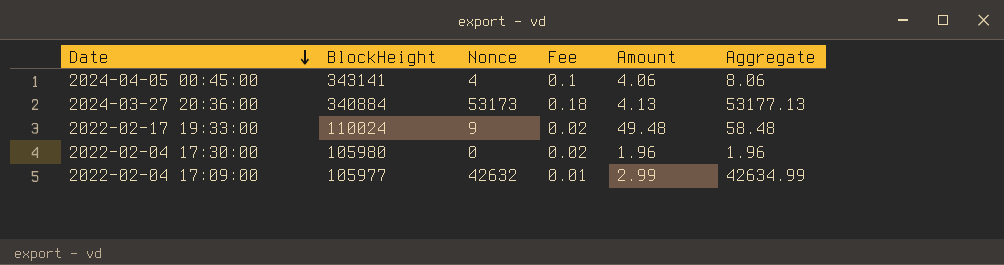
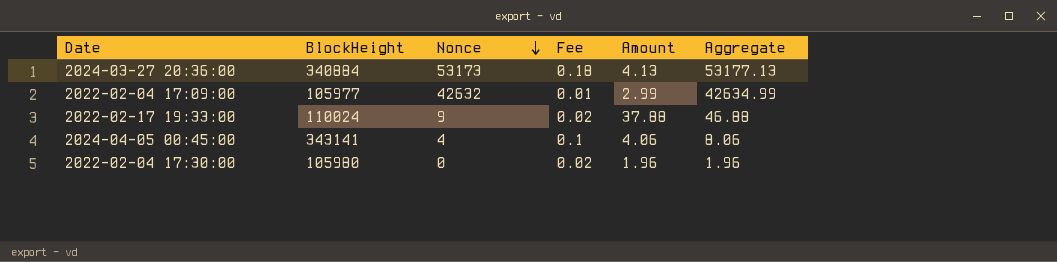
row order: Date descending -> Nonce descending
2022-02-17 19:33:00 | Amount: 49.48 -> 37.88
2022-02-17 19:33:00 | Aggregate: 58.48 -> 46.88

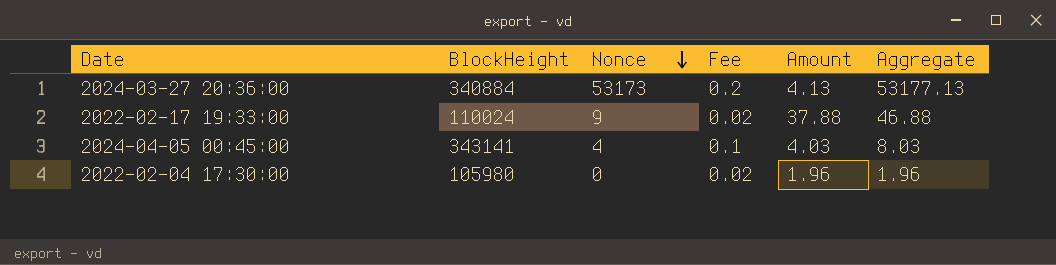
row 2022-02-04 17:09:00: 105977 | 42632 | 0.01 | 2.99 | 42634.99 -> none
2024-03-27 20:36:00 | Fee: 0.18 -> 0.2
2024-04-05 00:45:00 | Amount: 4.06 -> 4.03
2024-04-05 00:45:00 | Aggregate: 8.06 -> 8.03

